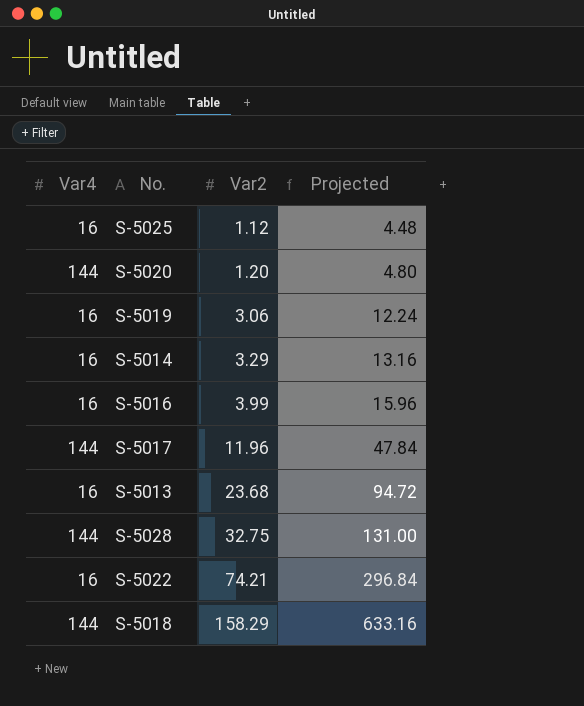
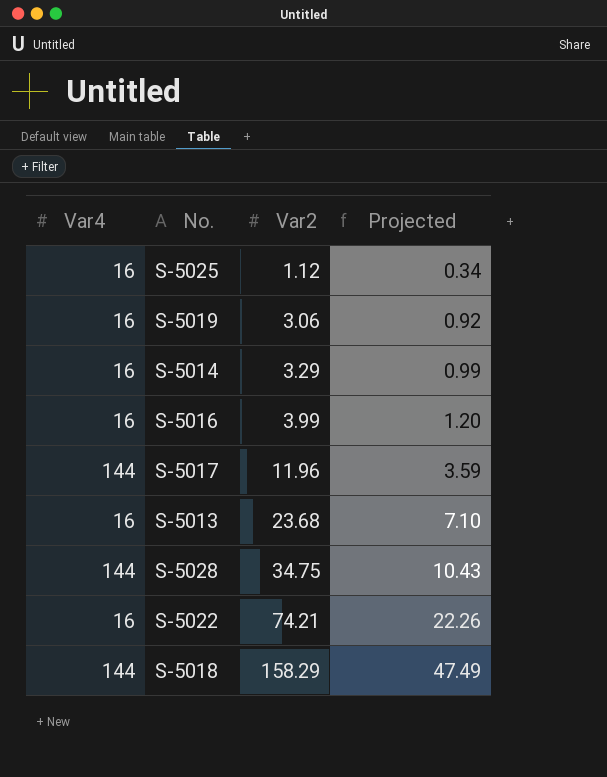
column Projected | formula: [Var2] * 4 -> [Var2] * 0.3
row S-5020: 144 | 1.20 | 4.80 -> none
S-5028 | Var2: 32.75 -> 34.75

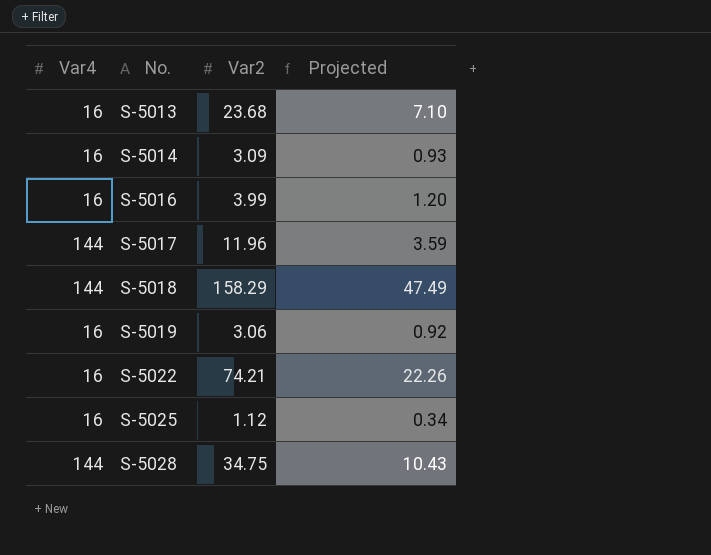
row order: Var2 ascending -> No. ascending
S-5014 | Var2: 3.29 -> 3.09
S-5014 | Projected: 0.99 -> 0.93

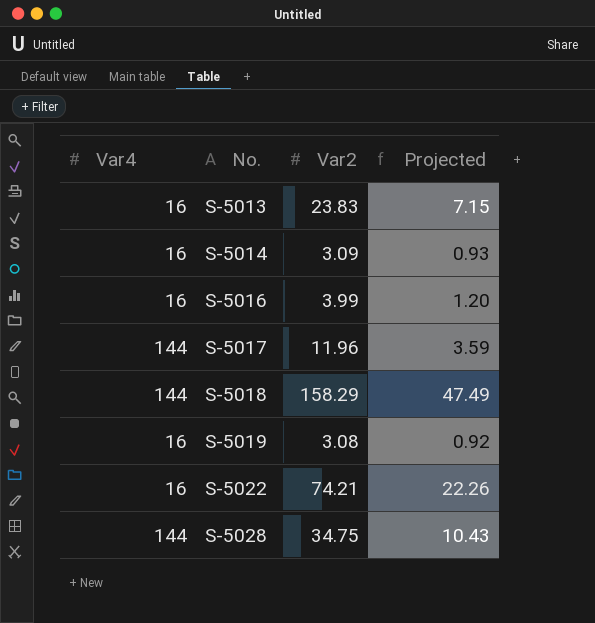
row S-5025: 16 | 1.12 | 0.34 -> none
S-5013 | Var2: 23.68 -> 23.83
S-5013 | Projected: 7.10 -> 7.15
S-5019 | Var2: 3.06 -> 3.08

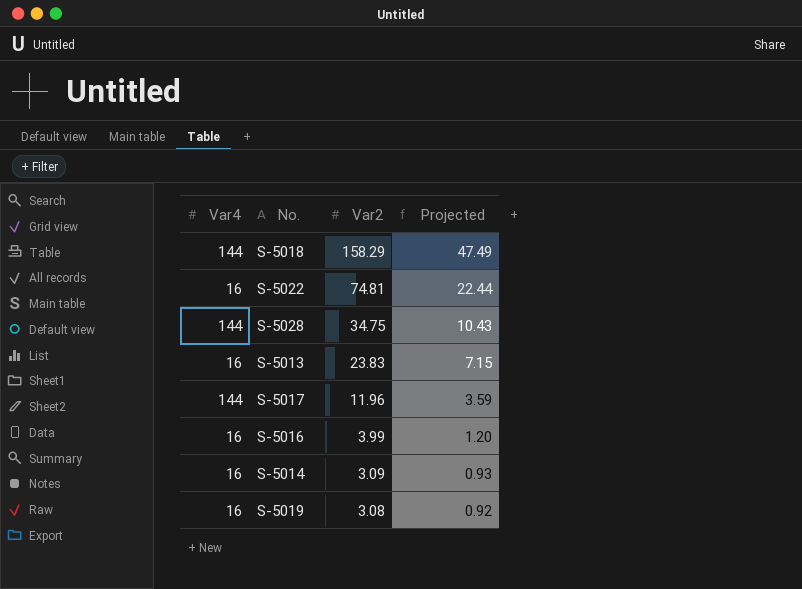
row order: No. ascending -> Var2 descending
S-5022 | Var2: 74.21 -> 74.81
S-5022 | Projected: 22.26 -> 22.44

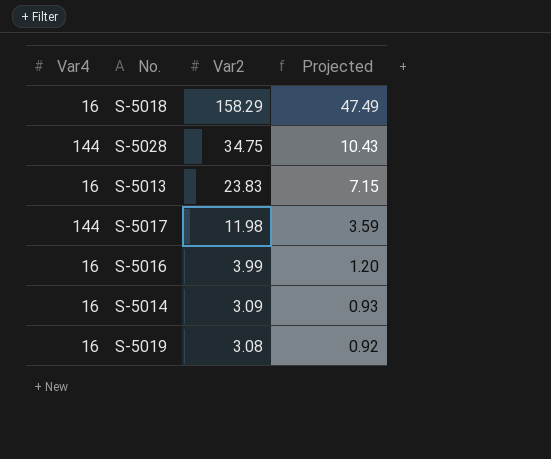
row S-5022: 16 | 74.81 | 22.44 -> none
S-5018 | Var4: 144 -> 16
S-5017 | Var2: 11.96 -> 11.98

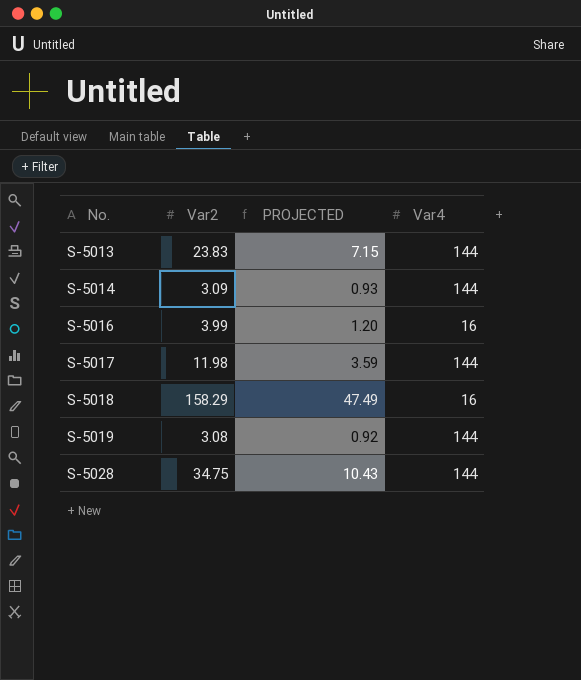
row order: Var2 descending -> No. ascending
column name: Projected -> PROJECTED
column Var4 | position: 1 -> 4
S-5013 | Var4: 16 -> 144
S-5014 | Var4: 16 -> 144
S-5019 | Var4: 16 -> 144

